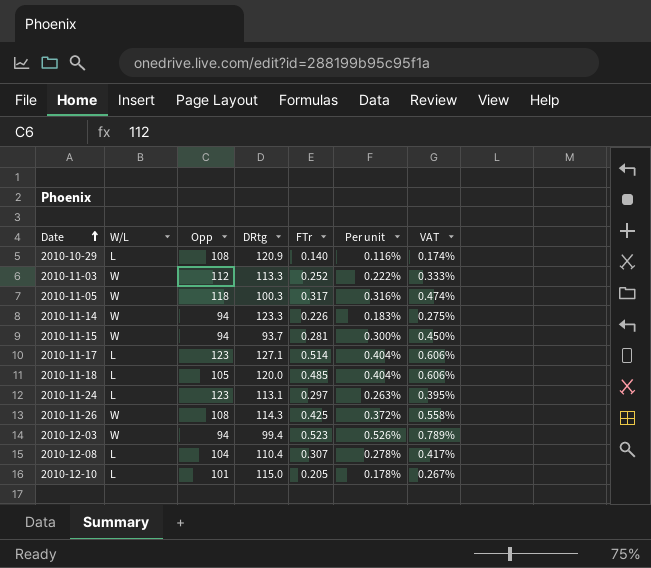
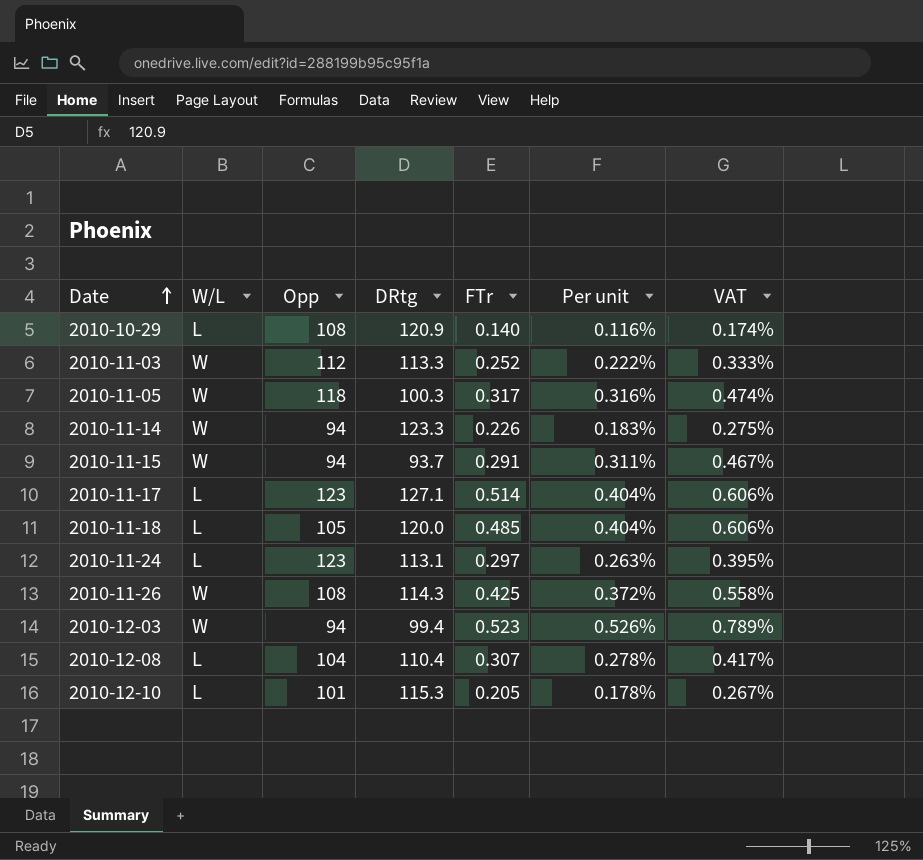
2010-11-15 | FTr: 0.281 -> 0.291
2010-11-15 | Per unit: 0.300% -> 0.311%
2010-11-15 | VAT: 0.450% -> 0.467%
2010-12-10 | DRtg: 115.0 -> 115.3

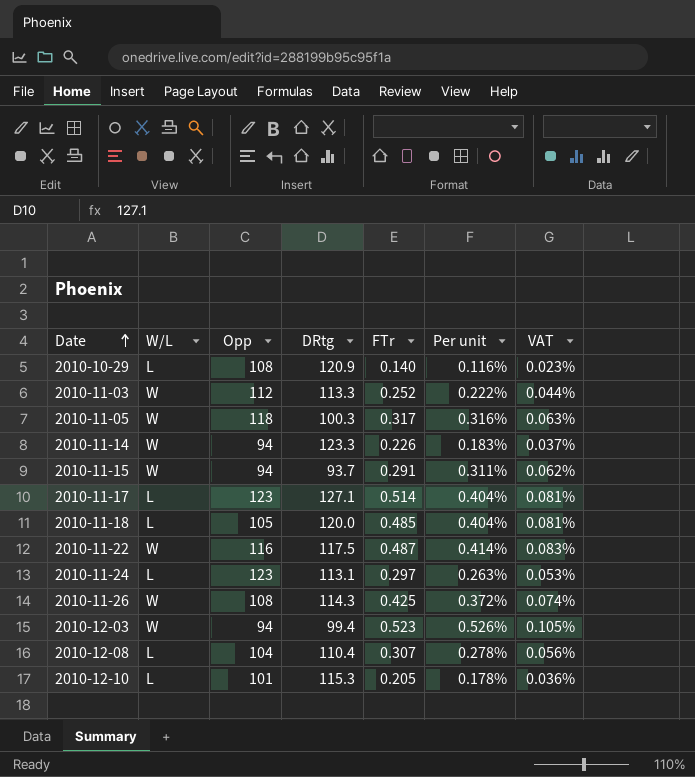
column VAT | formula: [Per unit] * 1.5 -> [Per unit] * 0.2
row 2010-11-22: none -> W | 116 | 117.5 | 0.487 | 0.414% | 0.083%

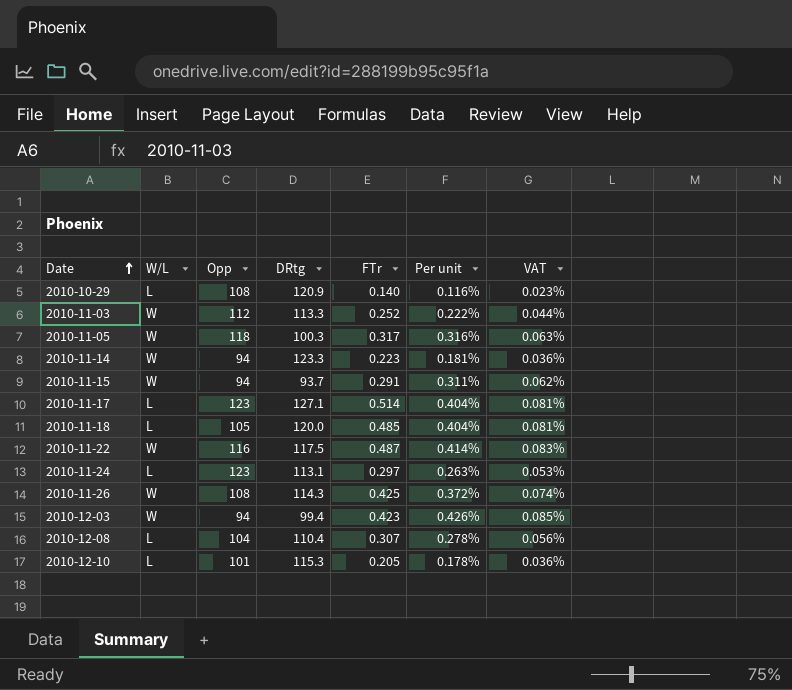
2010-11-14 | FTr: 0.226 -> 0.223
2010-11-14 | Per unit: 0.183% -> 0.181%
2010-11-14 | VAT: 0.037% -> 0.036%
2010-12-03 | FTr: 0.523 -> 0.423
2010-12-03 | Per unit: 0.526% -> 0.426%
2010-12-03 | VAT: 0.105% -> 0.085%

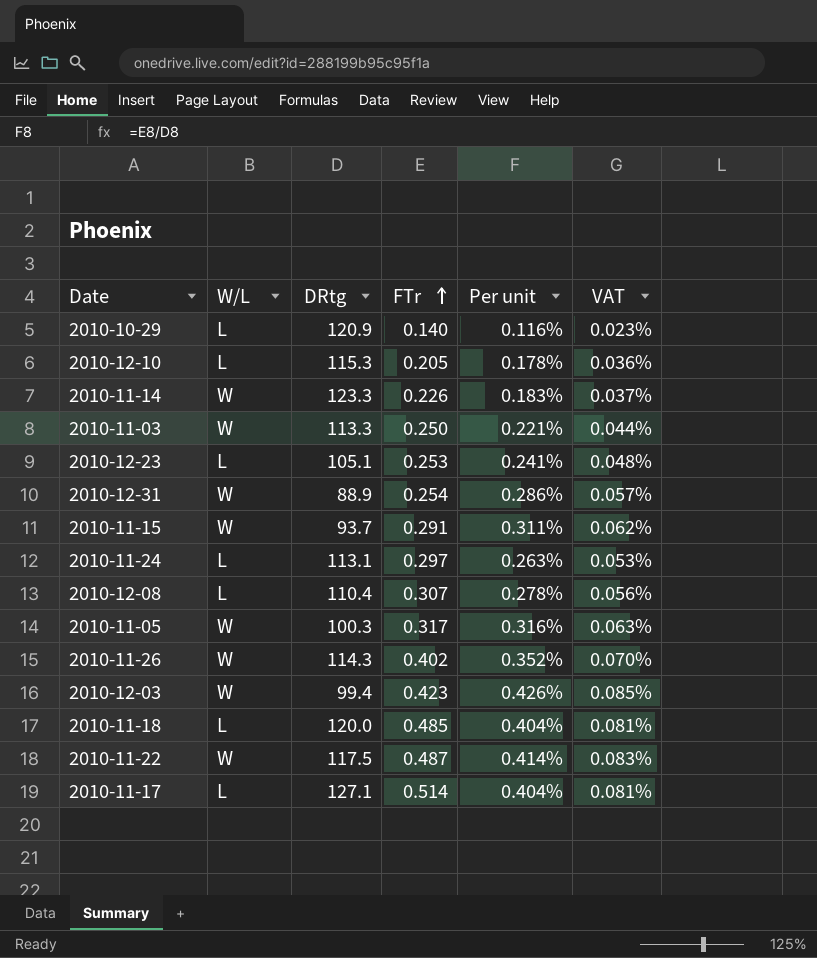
row order: Date ascending -> FTr ascending
column Opp | position: 3 -> none
2010-11-14 | FTr: 0.223 -> 0.226
2010-11-14 | Per unit: 0.181% -> 0.183%
2010-11-14 | VAT: 0.036% -> 0.037%
2010-11-03 | FTr: 0.252 -> 0.250
2010-11-03 | Per unit: 0.222% -> 0.221%
row 2010-12-23: none -> L | 105.1 | 0.253 | 0.241% | 0.048%
row 2010-12-31: none -> W | 88.9 | 0.254 | 0.286% | 0.057%
2010-11-26 | FTr: 0.425 -> 0.402
2010-11-26 | Per unit: 0.372% -> 0.352%
2010-11-26 | VAT: 0.074% -> 0.070%

